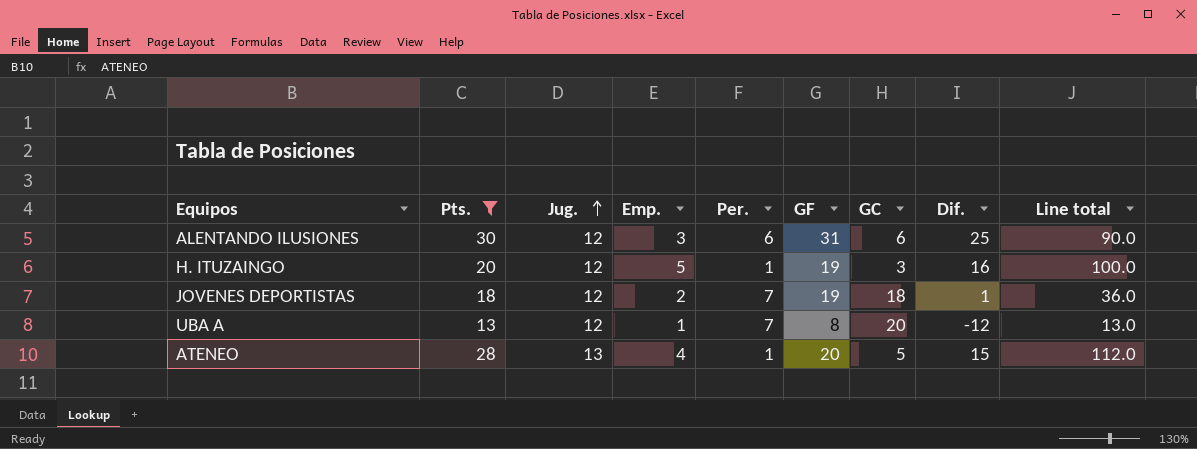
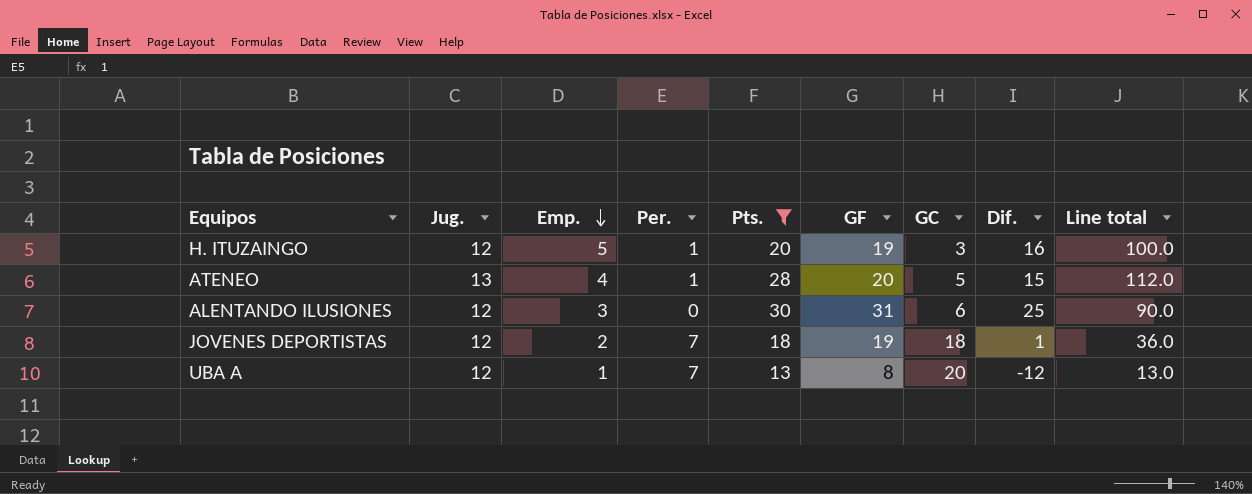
row order: Jug. ascending -> Emp. descending
column Pts. | position: 2 -> 5
ALENTANDO ILUSIONES | Per.: 6 -> 0

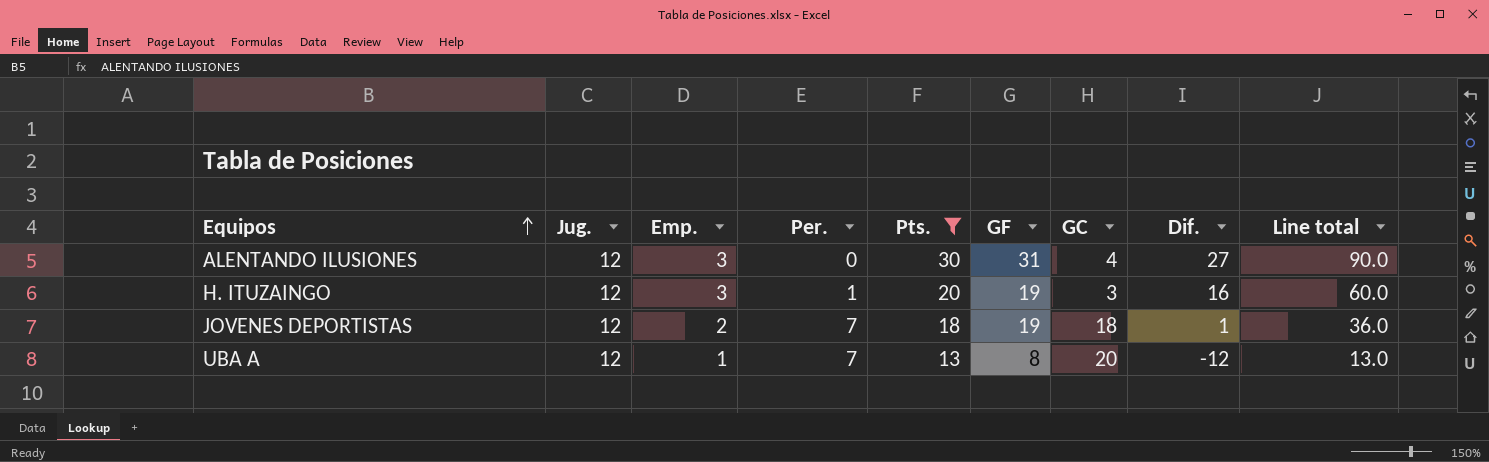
row order: Emp. descending -> Equipos ascending
row ATENEO: 13 | 4 | 1 | 28 | 20 | 5 | 15 | 112.0 -> none
ALENTANDO ILUSIONES | GC: 6 -> 4
ALENTANDO ILUSIONES | Dif.: 25 -> 27
H. ITUZAINGO | Emp.: 5 -> 3
H. ITUZAINGO | Line total: 100.0 -> 60.0

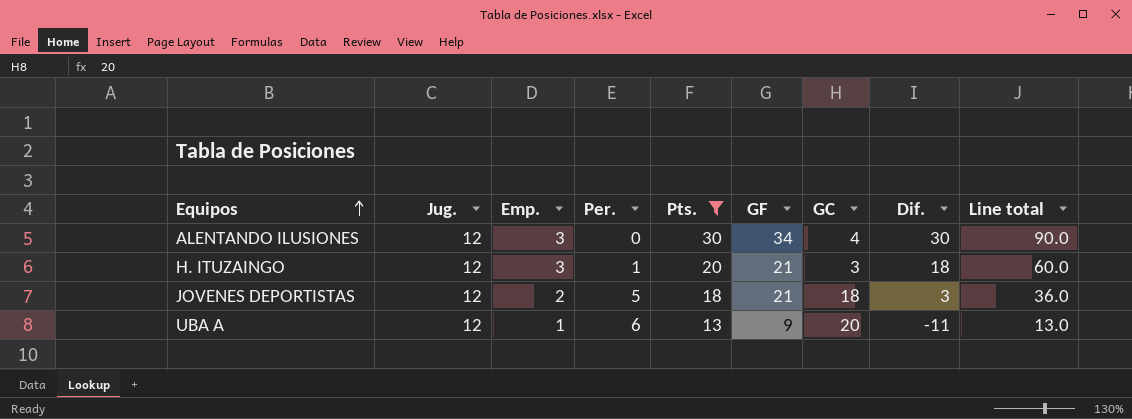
ALENTANDO ILUSIONES | GF: 31 -> 34
ALENTANDO ILUSIONES | Dif.: 27 -> 30
H. ITUZAINGO | GF: 19 -> 21
H. ITUZAINGO | Dif.: 16 -> 18
JOVENES DEPORTISTAS | Per.: 7 -> 5
JOVENES DEPORTISTAS | GF: 19 -> 21
JOVENES DEPORTISTAS | Dif.: 1 -> 3
UBA A | Per.: 7 -> 6
UBA A | GF: 8 -> 9
UBA A | Dif.: -12 -> -11

